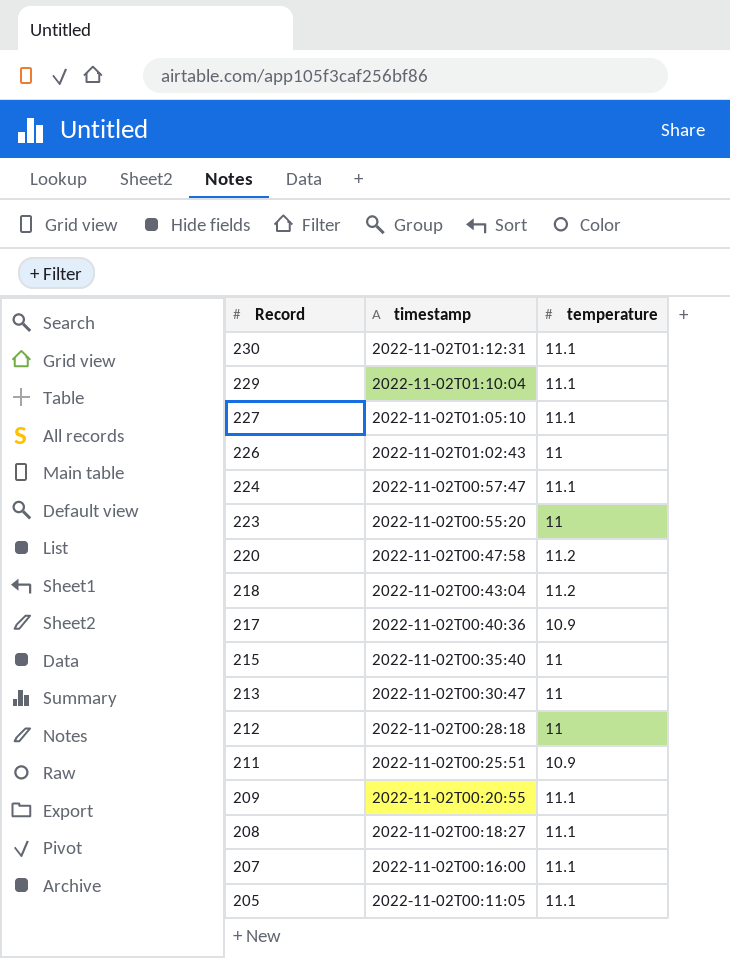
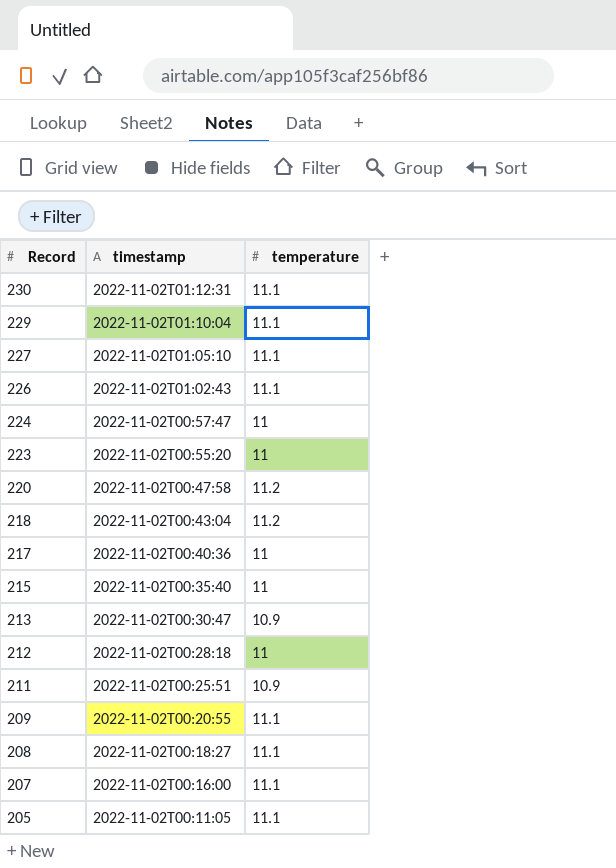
226 | temperature: 11 -> 11.1
224 | temperature: 11.1 -> 11
217 | temperature: 10.9 -> 11
213 | temperature: 11 -> 10.9

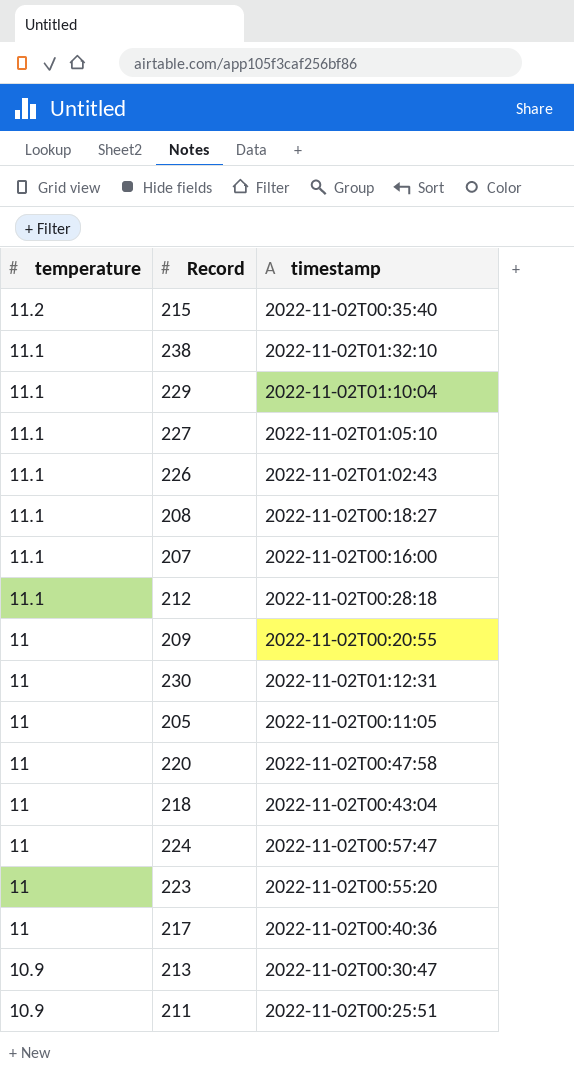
row order: Record descending -> temperature descending
column temperature | position: 3 -> 1
215 | temperature: 11 -> 11.2
row 238: none -> 11.1 | 2022-11-02T01:32:10
212 | temperature: 11 -> 11.1
209 | temperature: 11.1 -> 11
230 | temperature: 11.1 -> 11
205 | temperature: 11.1 -> 11
220 | temperature: 11.2 -> 11
218 | temperature: 11.2 -> 11

